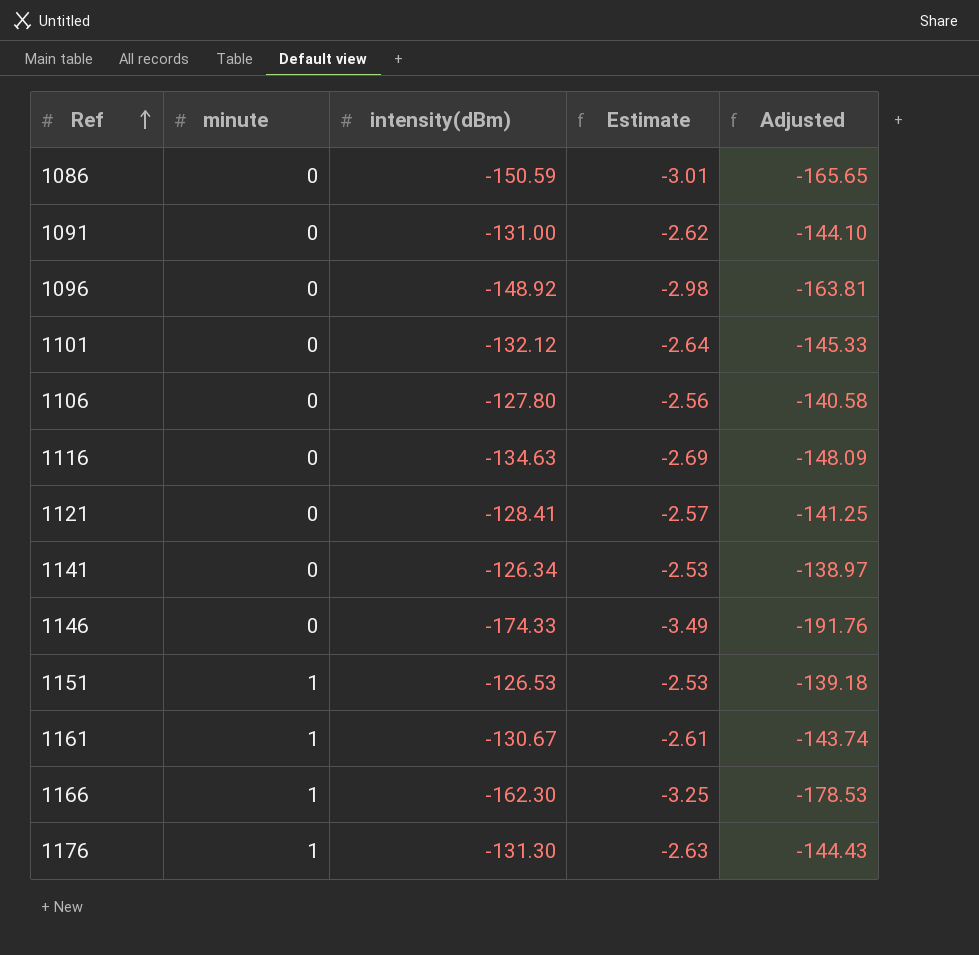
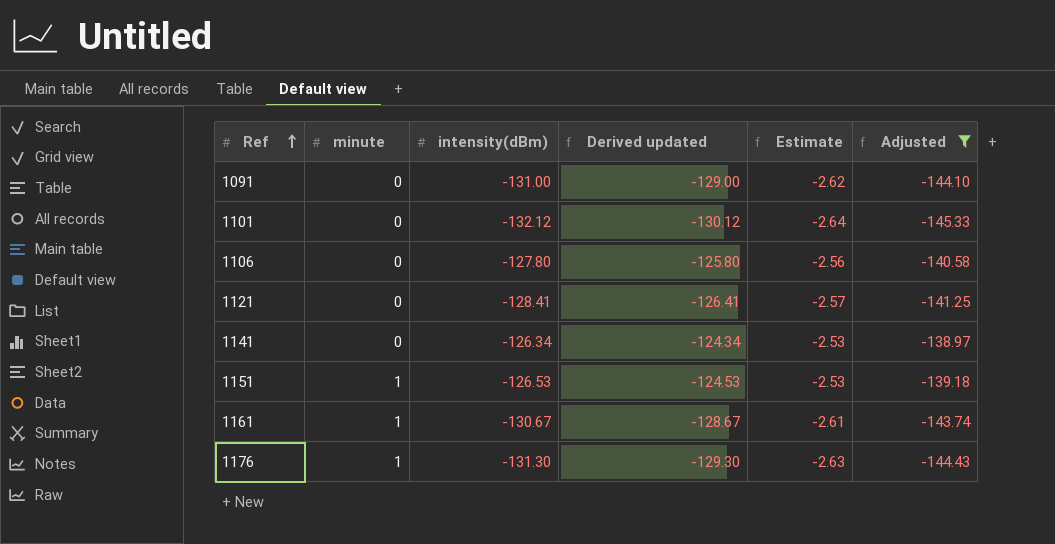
filter: none -> Adjusted >= -145.33
column Derived updated | formula: none -> [intensity(dBm)] + 2

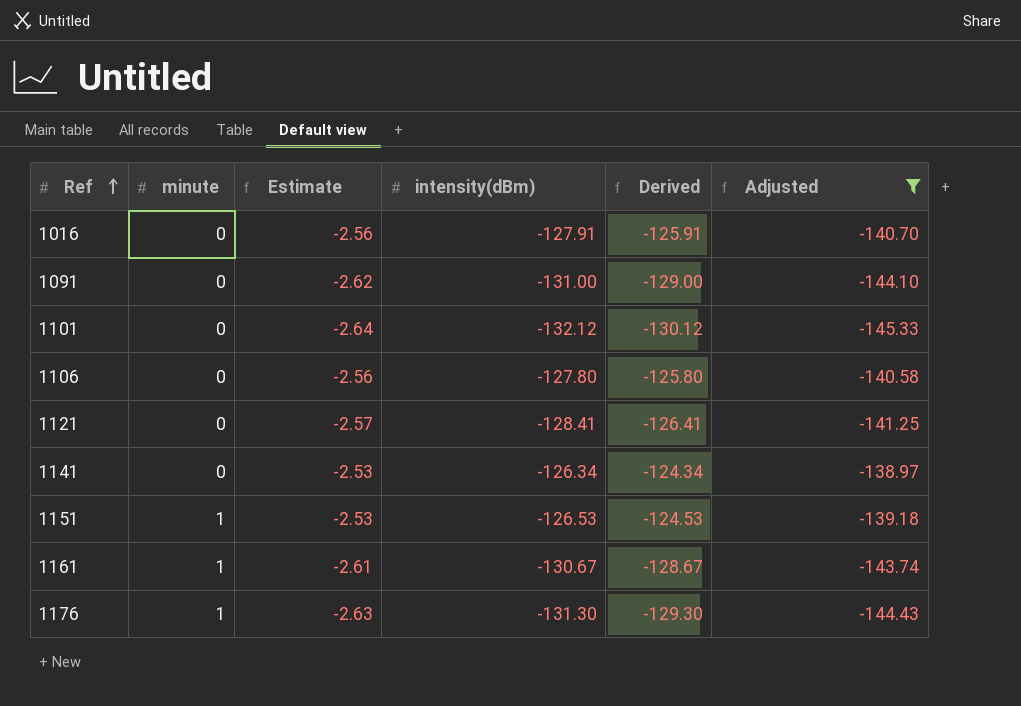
column Estimate | position: 5 -> 3
column name: Derived updated -> Derived
row 1016: none -> 0 | -2.56 | -127.91 | -125.91 | -140.70

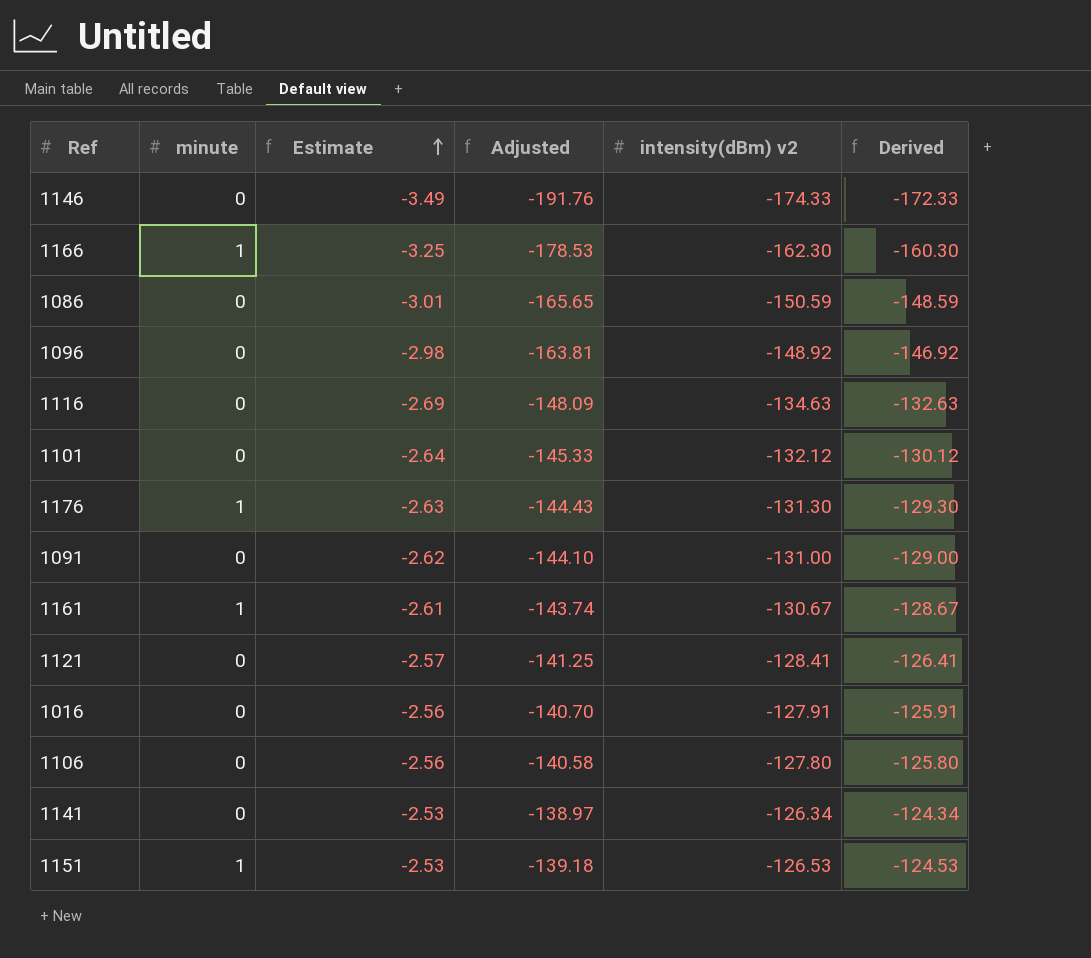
filter: Adjusted >= -145.33 -> none
row order: Ref ascending -> Estimate ascending
column Adjusted | position: 6 -> 4
column name: intensity(dBm) -> intensity(dBm) v2

